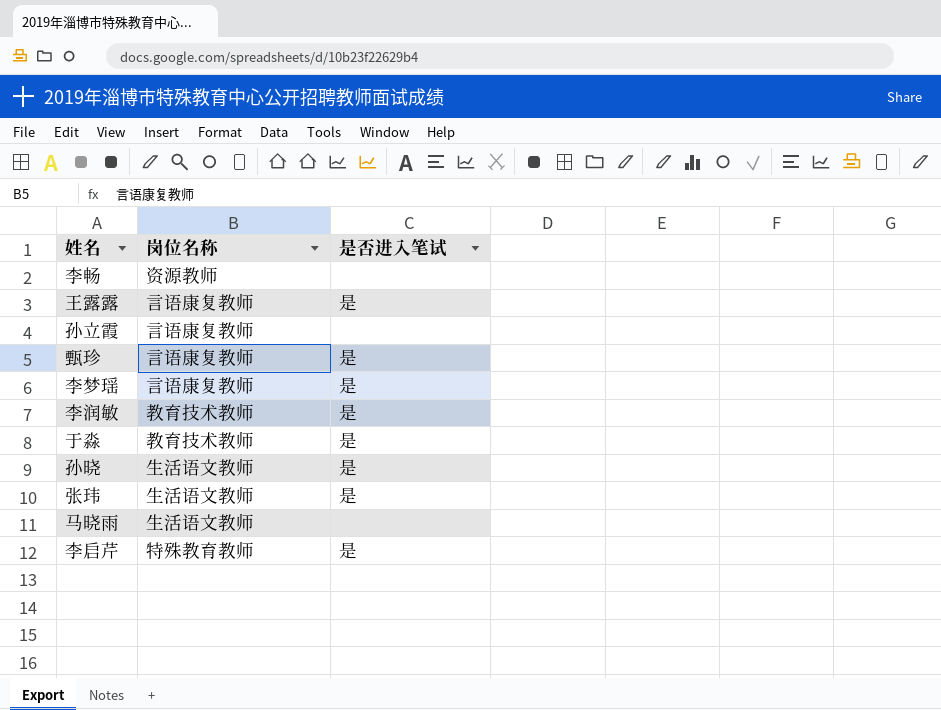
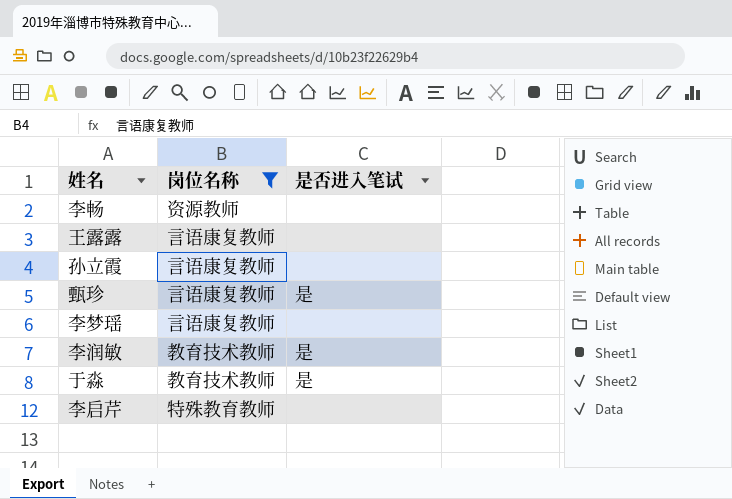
filter: none -> 岗位名称 != 生活语文教师
王露露 | 是否进入笔试: 是 -> none
李梦瑶 | 是否进入笔试: 是 -> none
李启芹 | 是否进入笔试: 是 -> none

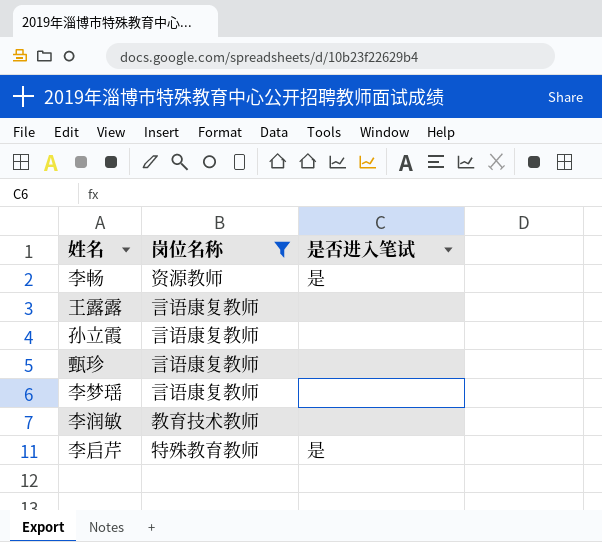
row 于淼: 教育技术教师 | 是 -> none
李畅 | 是否进入笔试: none -> 是
甄珍 | 是否进入笔试: 是 -> none
李润敏 | 是否进入笔试: 是 -> none
李启芹 | 是否进入笔试: none -> 是

